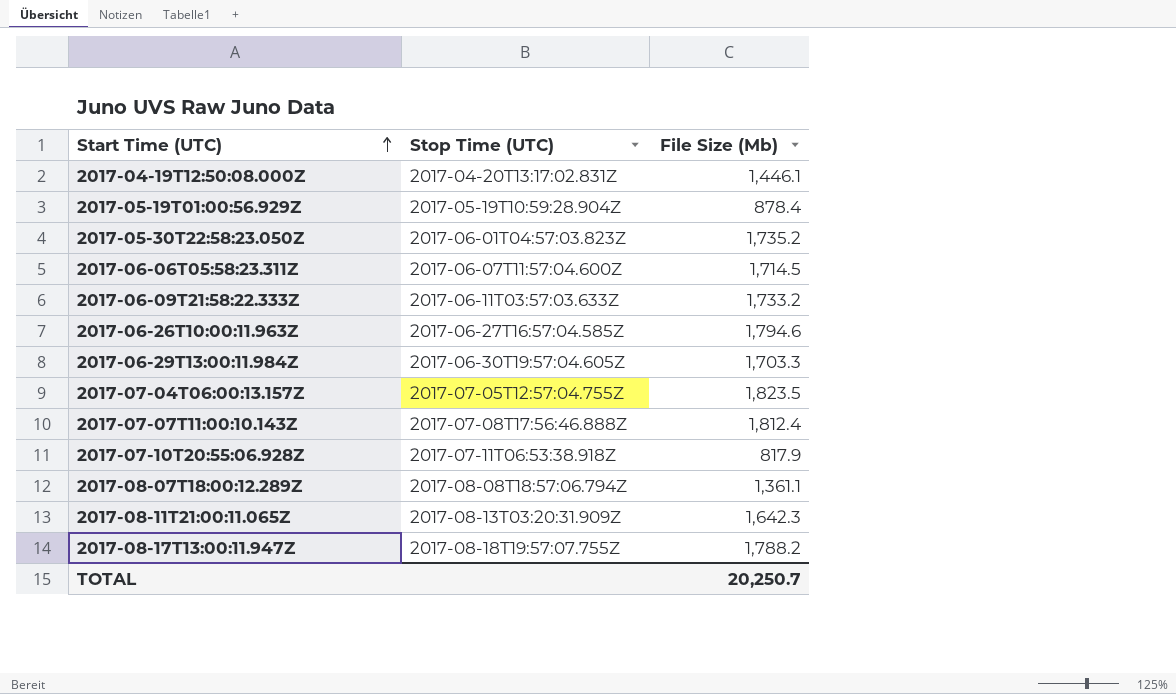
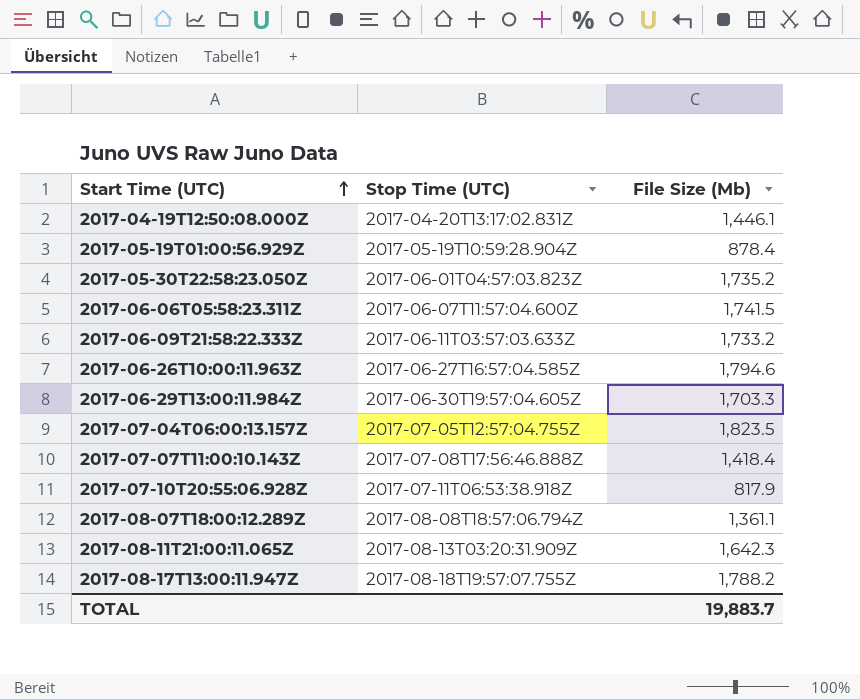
2017-06-06T05:58:23.311Z | File Size (Mb): 1,714.5 -> 1,741.5
2017-07-07T11:00:10.143Z | File Size (Mb): 1,812.4 -> 1,418.4
TOTAL | File Size (Mb): 20,250.7 -> 19,883.7

